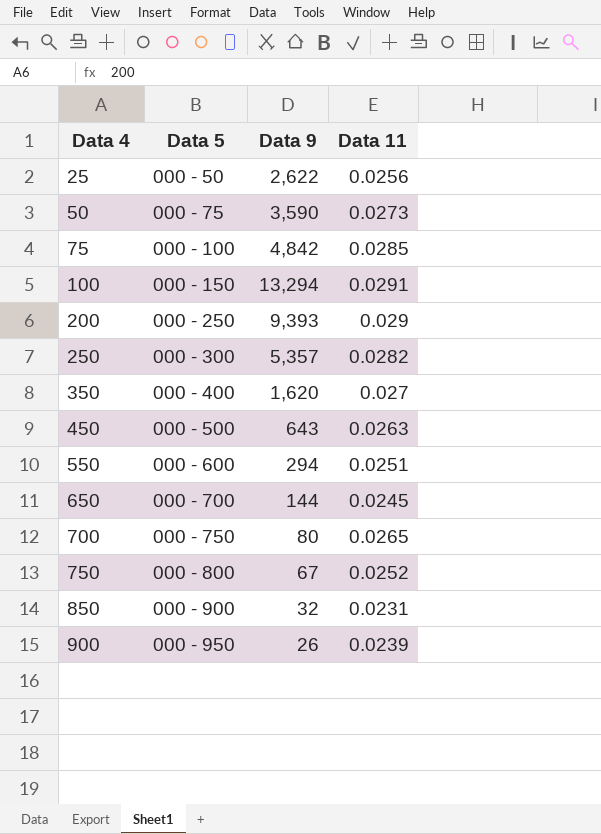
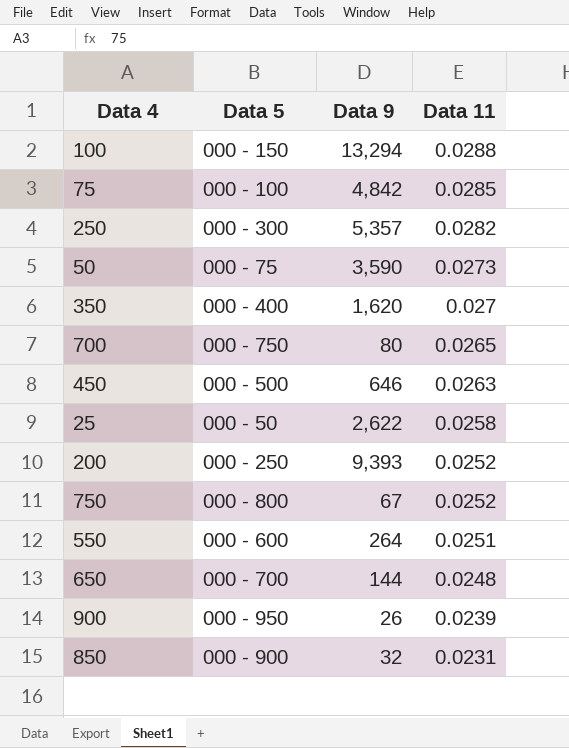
row order: Data 4 ascending -> Data 11 descending
100 | Data 11: 0.0291 -> 0.0288
450 | Data 9: 643 -> 646
25 | Data 11: 0.0256 -> 0.0258
200 | Data 11: 0.029 -> 0.0252
550 | Data 9: 294 -> 264
650 | Data 11: 0.0245 -> 0.0248

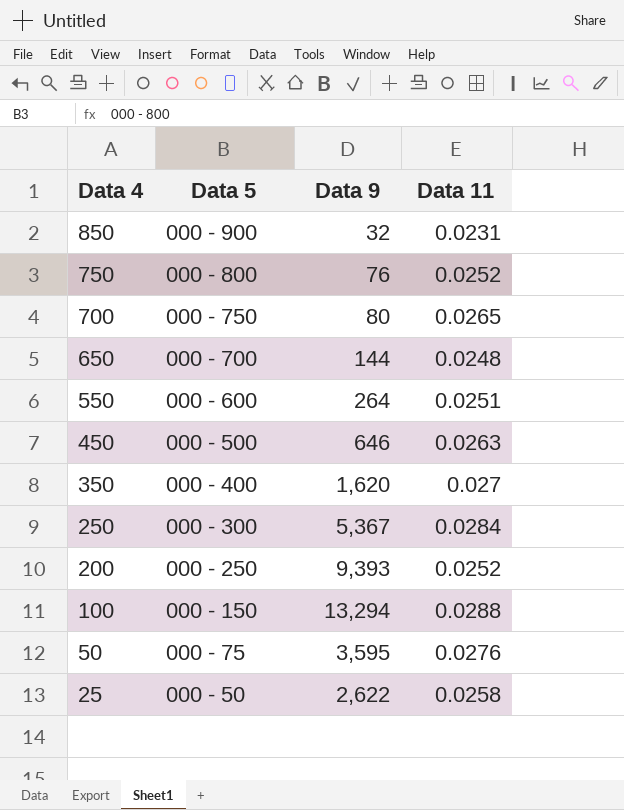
row order: Data 11 descending -> Data 4 descending
row 75: 000 - 100 | 4,842 | 0.0285 -> none
row 900: 000 - 950 | 26 | 0.0239 -> none
750 | Data 9: 67 -> 76
250 | Data 9: 5,357 -> 5,367
250 | Data 11: 0.0282 -> 0.0284
50 | Data 9: 3,590 -> 3,595
50 | Data 11: 0.0273 -> 0.0276

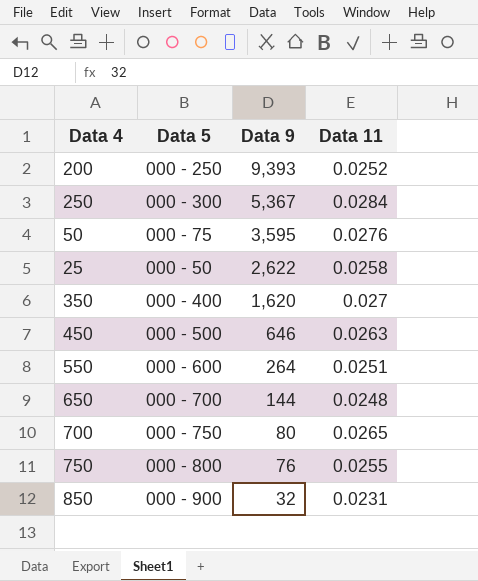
row order: Data 4 descending -> Data 9 descending
row 100: 000 - 150 | 13,294 | 0.0288 -> none
750 | Data 11: 0.0252 -> 0.0255

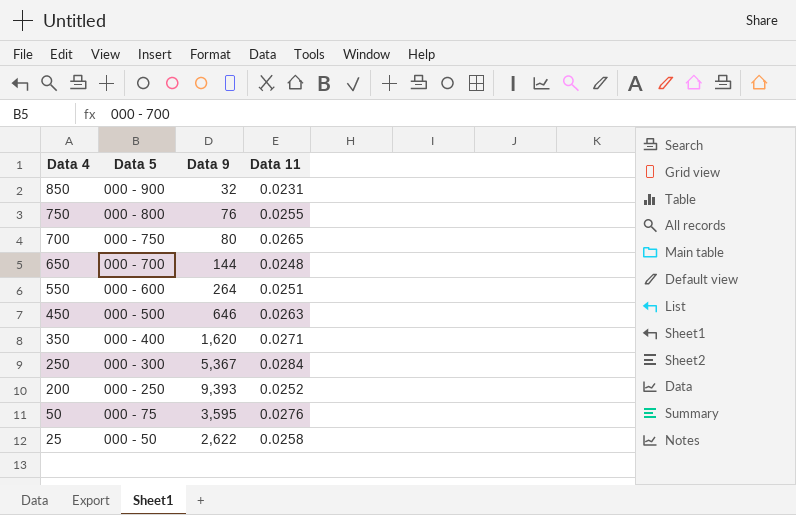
row order: Data 9 descending -> Data 4 descending
350 | Data 11: 0.027 -> 0.0271

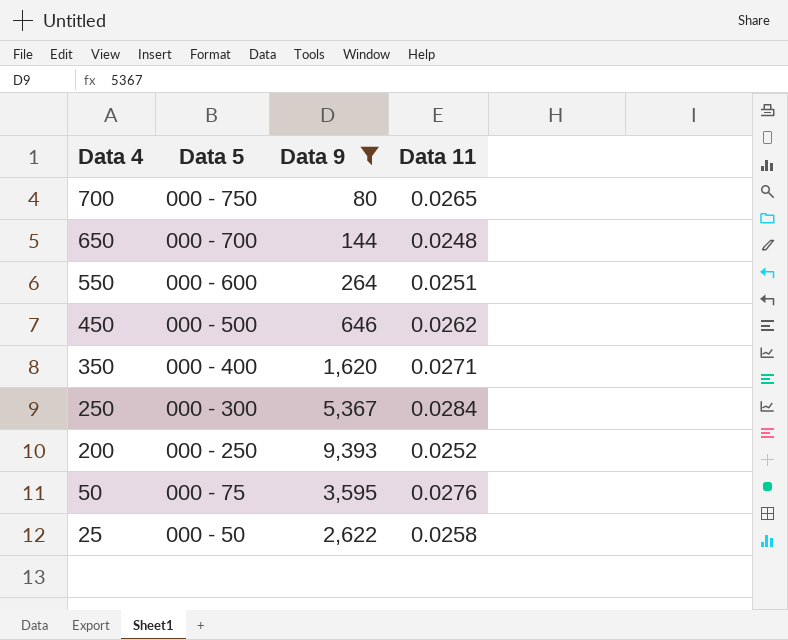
filter: none -> Data 9 >= 80
450 | Data 11: 0.0263 -> 0.0262

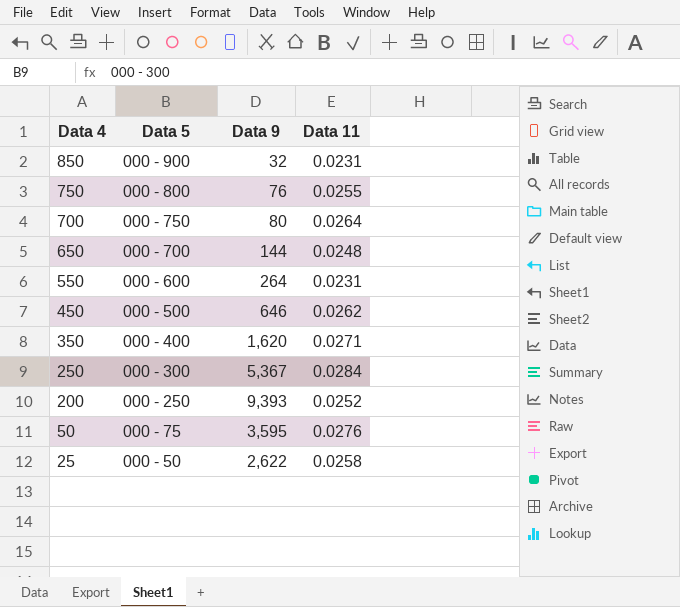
filter: Data 9 >= 80 -> none
700 | Data 11: 0.0265 -> 0.0264
550 | Data 11: 0.0251 -> 0.0231

